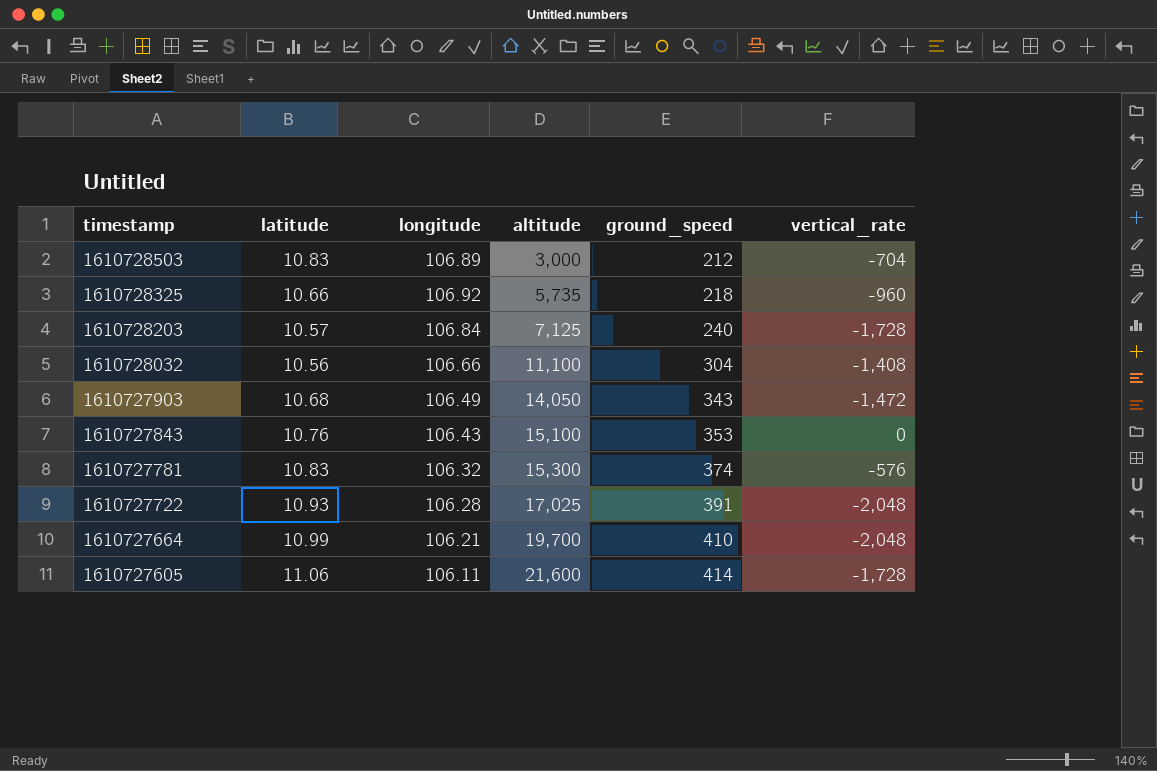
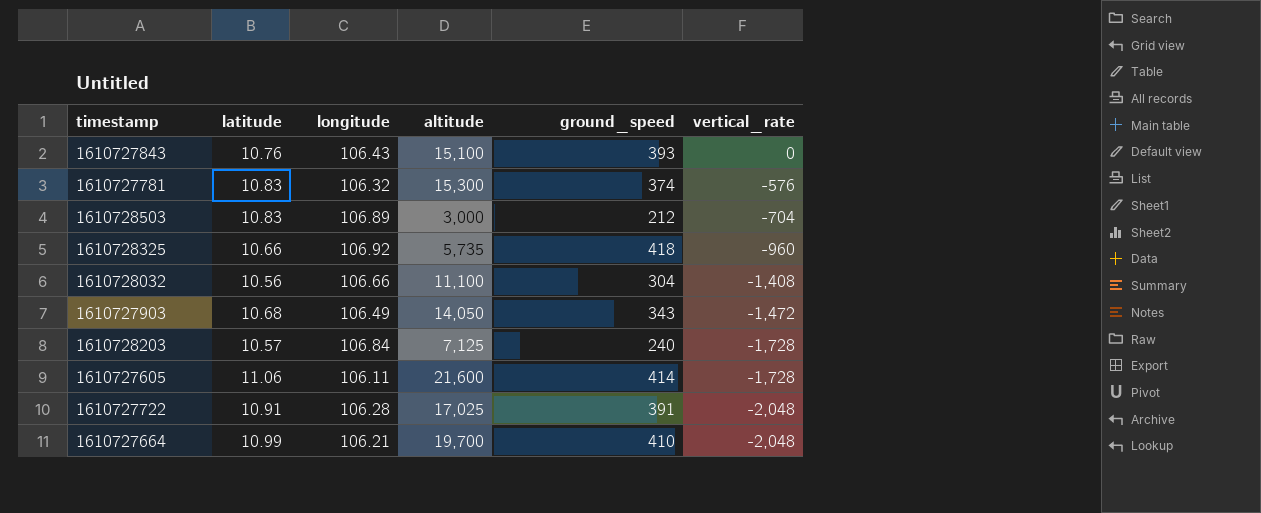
row order: timestamp descending -> vertical_rate descending
1610727843 | ground_speed: 353 -> 393
1610728325 | ground_speed: 218 -> 418
1610727722 | latitude: 10.93 -> 10.91

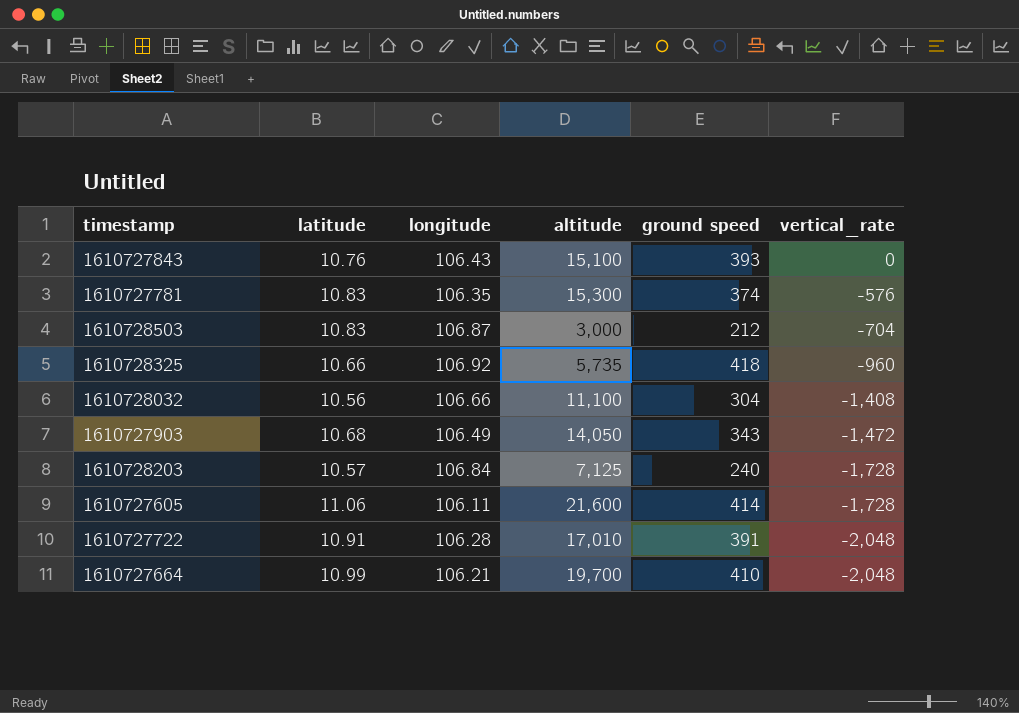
column name: ground_speed -> ground speed
1610727781 | longitude: 106.32 -> 106.35
1610728503 | longitude: 106.89 -> 106.87
1610727722 | altitude: 17,025 -> 17,010

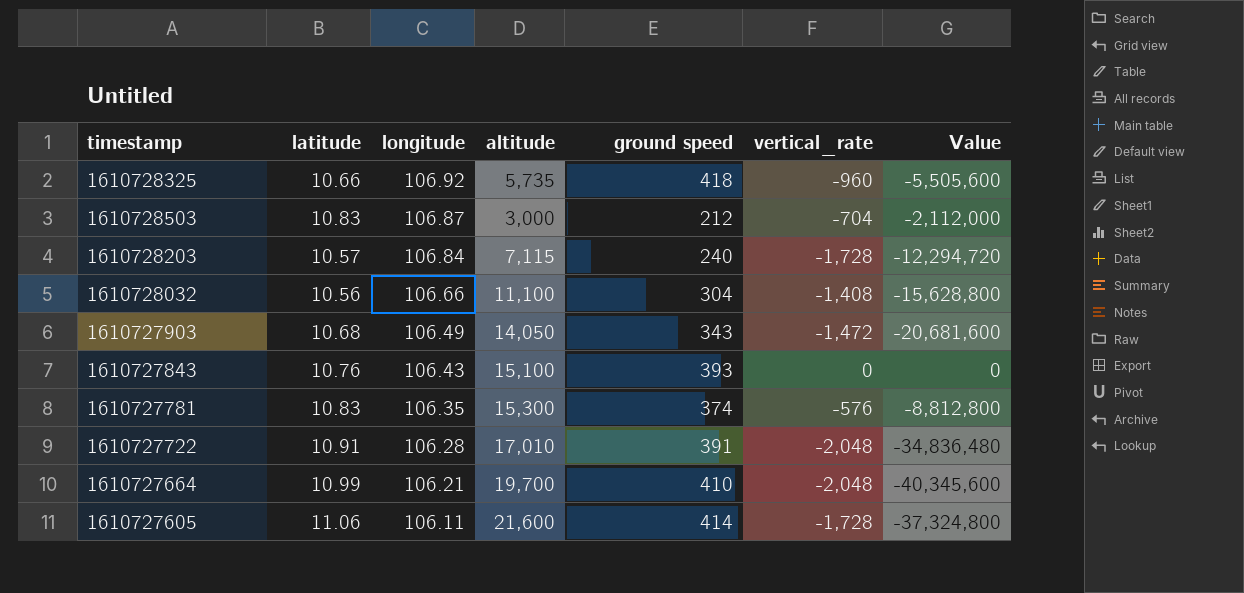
row order: vertical_rate descending -> longitude descending
column Value | formula: none -> [altitude] * [vertical_rate]
1610728203 | altitude: 7,125 -> 7,115

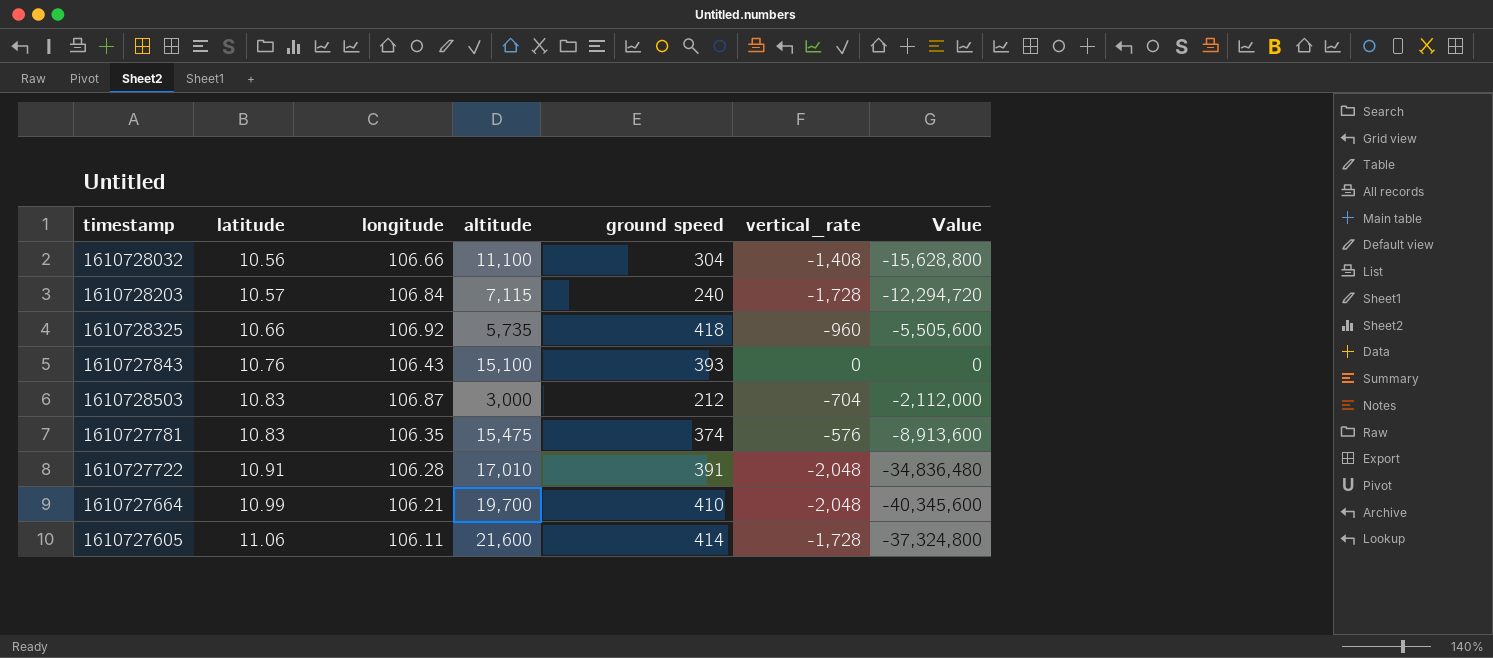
row order: longitude descending -> latitude ascending
row 1610727903: 10.68 | 106.49 | 14,050 | 343 | -1,472 | -20,681,600 -> none
1610727781 | altitude: 15,300 -> 15,475
1610727781 | Value: -8,812,800 -> -8,913,600

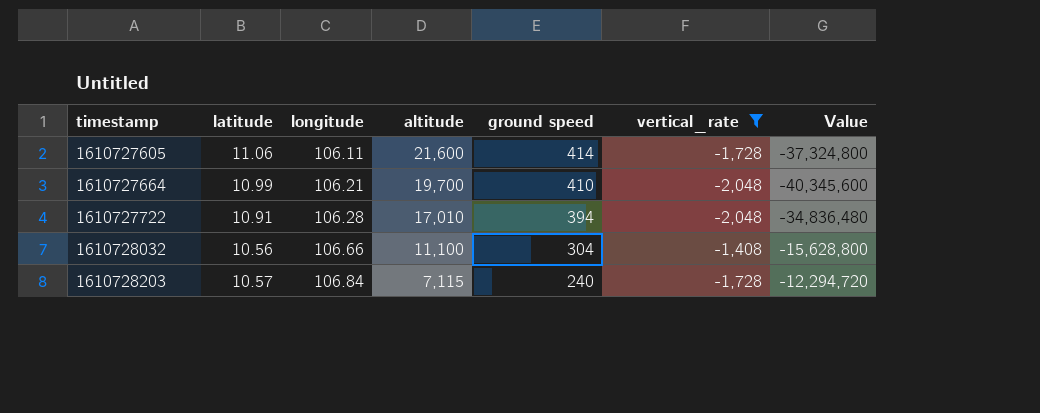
filter: none -> vertical_rate <= -1,408
row order: latitude ascending -> timestamp ascending
1610727722 | ground speed: 391 -> 394

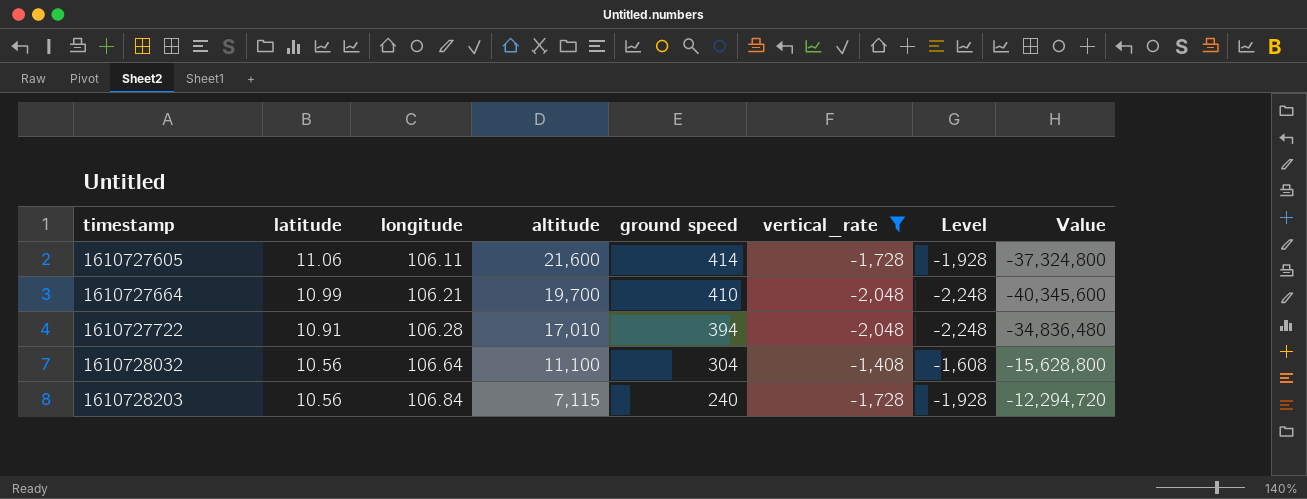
column Level | formula: none -> [vertical_rate] - 200
1610728032 | longitude: 106.66 -> 106.64
1610728203 | latitude: 10.57 -> 10.56

